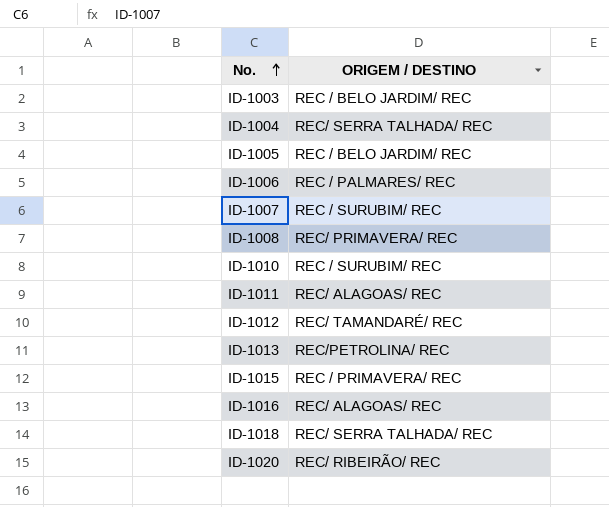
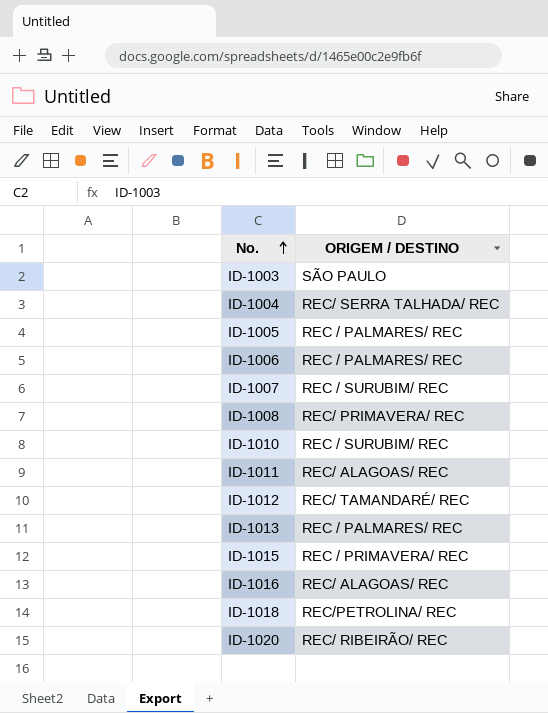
ID-1003 | ORIGEM / DESTINO: REC / BELO JARDIM/ REC -> SÃO PAULO
ID-1005 | ORIGEM / DESTINO: REC / BELO JARDIM/ REC -> REC / PALMARES/ REC
ID-1013 | ORIGEM / DESTINO: REC/PETROLINA/ REC -> REC / PALMARES/ REC
ID-1018 | ORIGEM / DESTINO: REC/ SERRA TALHADA/ REC -> REC/PETROLINA/ REC

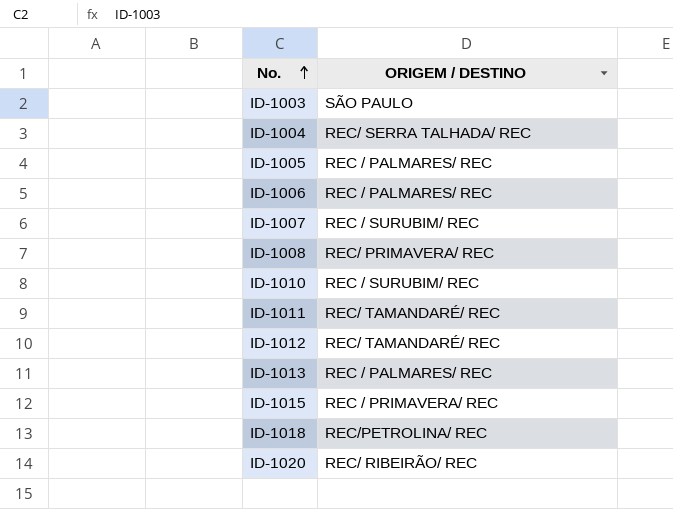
row ID-1016: REC/ ALAGOAS/ REC -> none
ID-1011 | ORIGEM / DESTINO: REC/ ALAGOAS/ REC -> REC/ TAMANDARÉ/ REC

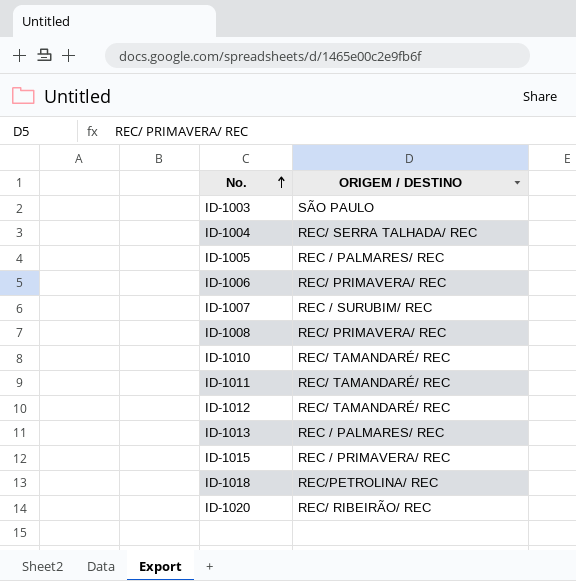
ID-1006 | ORIGEM / DESTINO: REC / PALMARES/ REC -> REC/ PRIMAVERA/ REC
ID-1010 | ORIGEM / DESTINO: REC / SURUBIM/ REC -> REC/ TAMANDARÉ/ REC

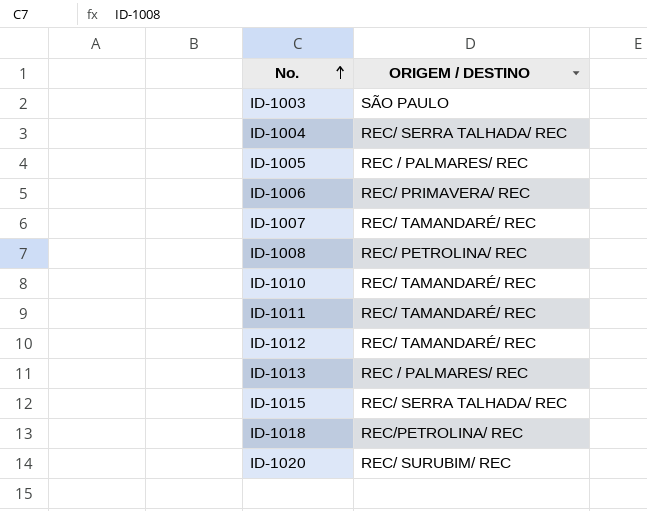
ID-1007 | ORIGEM / DESTINO: REC / SURUBIM/ REC -> REC/ TAMANDARÉ/ REC
ID-1008 | ORIGEM / DESTINO: REC/ PRIMAVERA/ REC -> REC/ PETROLINA/ REC
ID-1015 | ORIGEM / DESTINO: REC / PRIMAVERA/ REC -> REC/ SERRA TALHADA/ REC
ID-1020 | ORIGEM / DESTINO: REC/ RIBEIRÃO/ REC -> REC/ SURUBIM/ REC

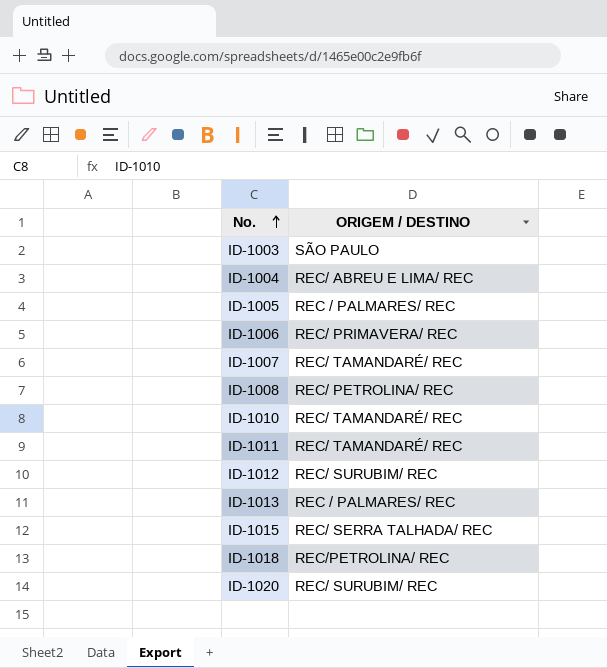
ID-1004 | ORIGEM / DESTINO: REC/ SERRA TALHADA/ REC -> REC/ ABREU E LIMA/ REC
ID-1012 | ORIGEM / DESTINO: REC/ TAMANDARÉ/ REC -> REC/ SURUBIM/ REC

